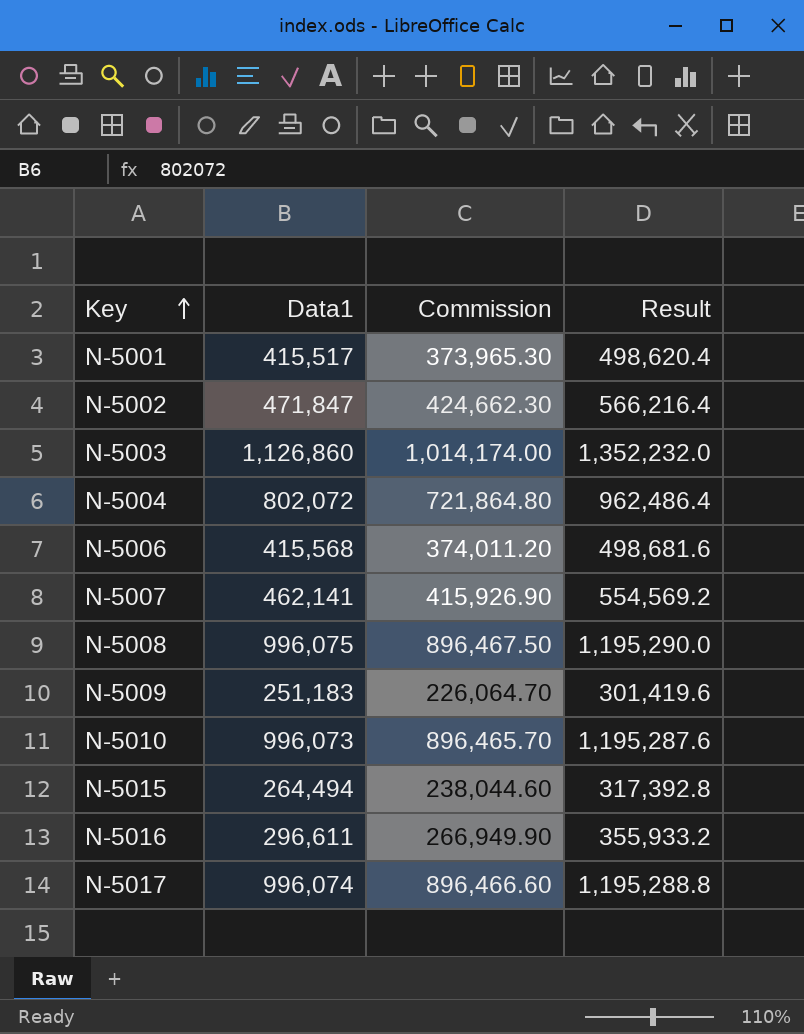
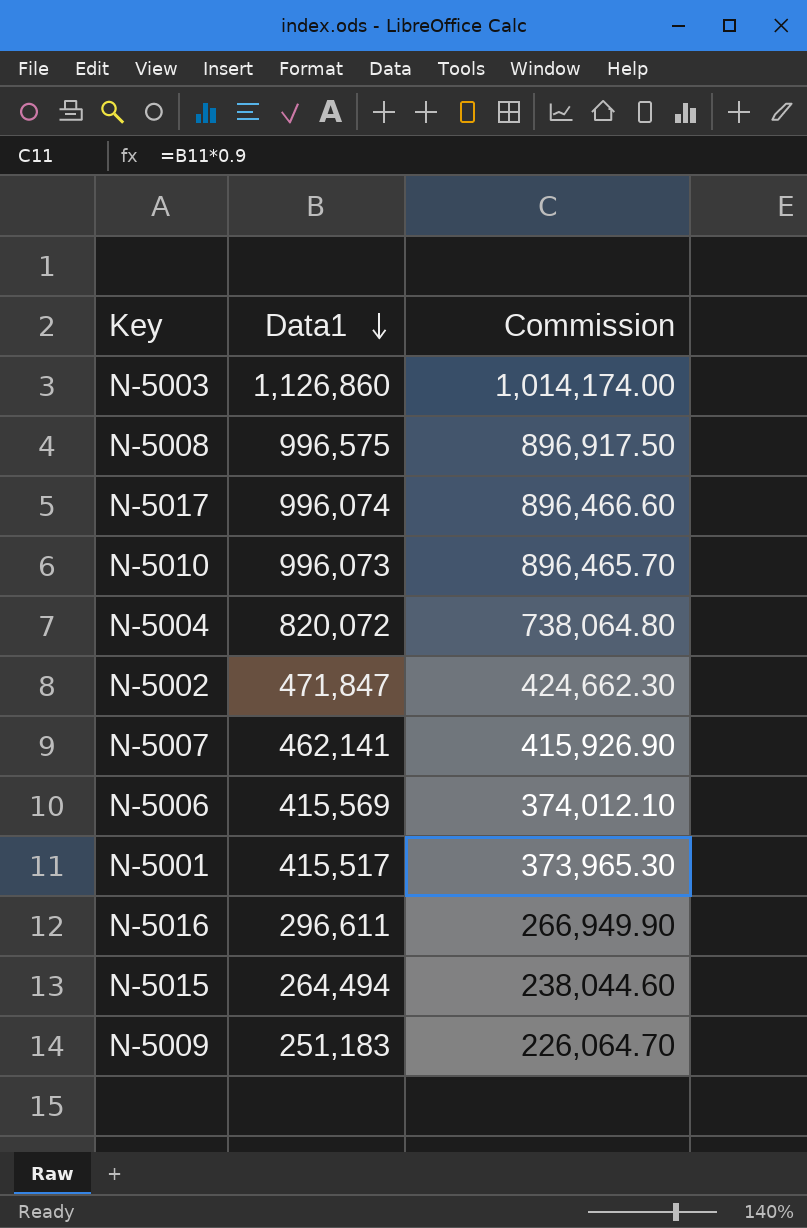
row order: Key ascending -> Data1 descending
column Result | formula: [Data1] * 1.2 -> none
N-5008 | Data1: 996,075 -> 996,575
N-5008 | Commission: 896,467.50 -> 896,917.50
N-5004 | Data1: 802,072 -> 820,072
N-5004 | Commission: 721,864.80 -> 738,064.80
N-5006 | Data1: 415,568 -> 415,569
N-5006 | Commission: 374,011.20 -> 374,012.10

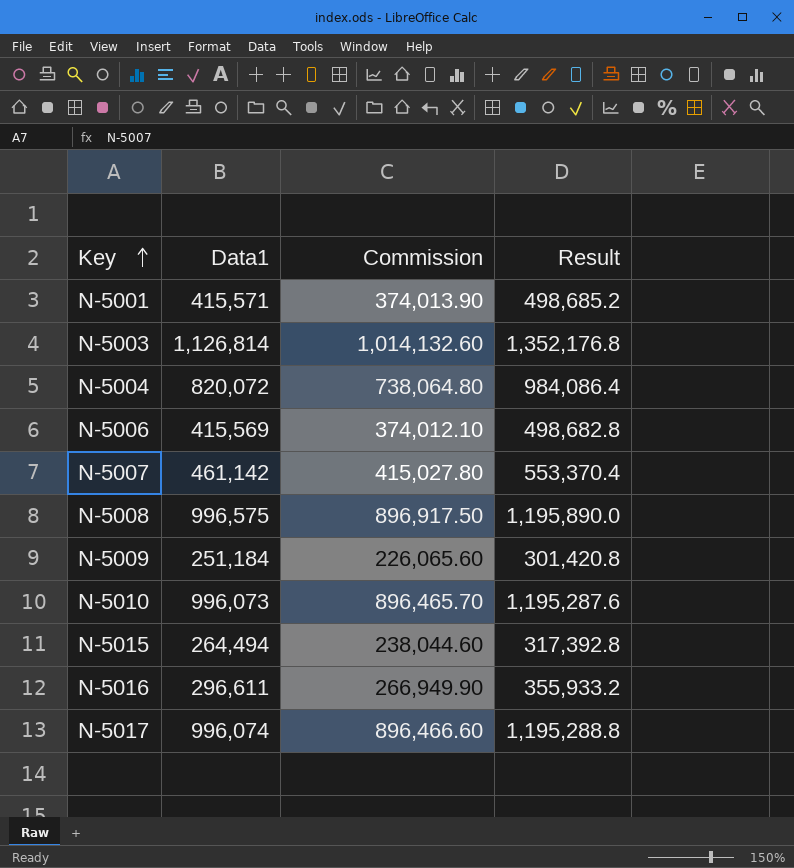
row order: Data1 descending -> Key ascending
column Result | formula: none -> [Data1] * 1.2
row N-5002: 471,847 | 424,662.30 -> none
N-5001 | Data1: 415,517 -> 415,571
N-5001 | Commission: 373,965.30 -> 374,013.90
N-5003 | Data1: 1,126,860 -> 1,126,814
N-5003 | Commission: 1,014,174.00 -> 1,014,132.60
N-5007 | Data1: 462,141 -> 461,142
N-5007 | Commission: 415,926.90 -> 415,027.80
N-5009 | Data1: 251,183 -> 251,184
N-5009 | Commission: 226,064.70 -> 226,065.60

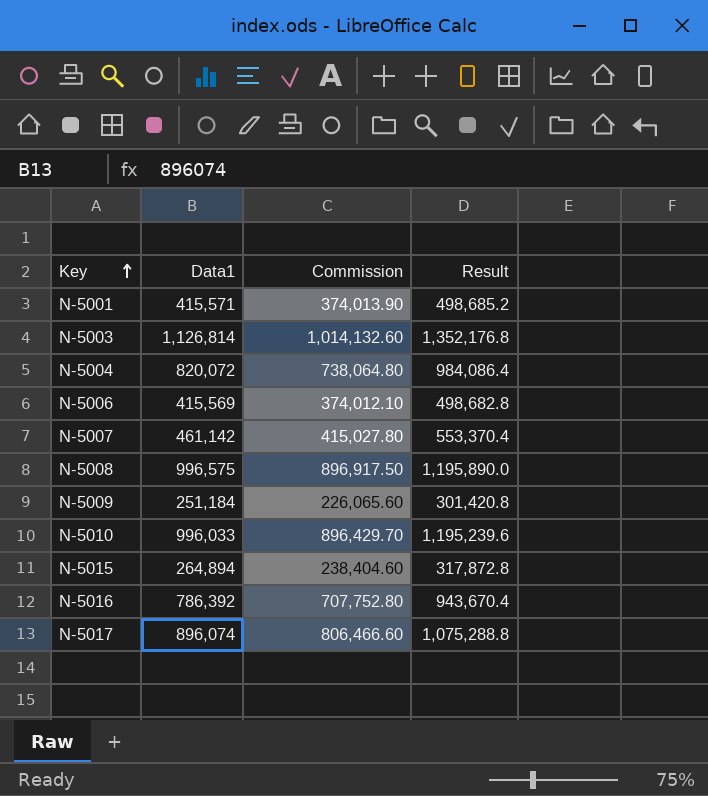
N-5010 | Data1: 996,073 -> 996,033
N-5010 | Commission: 896,465.70 -> 896,429.70
N-5010 | Result: 1,195,287.6 -> 1,195,239.6
N-5015 | Data1: 264,494 -> 264,894
N-5015 | Commission: 238,044.60 -> 238,404.60
N-5015 | Result: 317,392.8 -> 317,872.8
N-5016 | Data1: 296,611 -> 786,392
N-5016 | Commission: 266,949.90 -> 707,752.80
N-5016 | Result: 355,933.2 -> 943,670.4
N-5017 | Data1: 996,074 -> 896,074
N-5017 | Commission: 896,466.60 -> 806,466.60
N-5017 | Result: 1,195,288.8 -> 1,075,288.8

